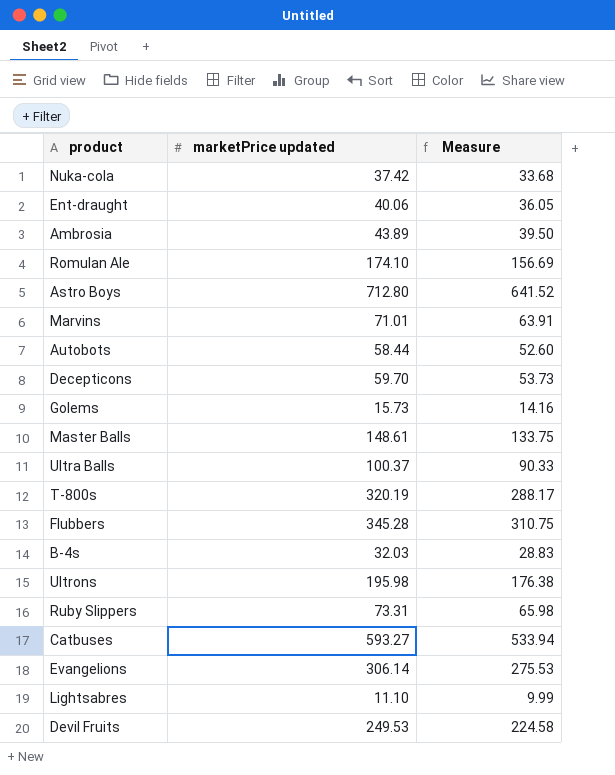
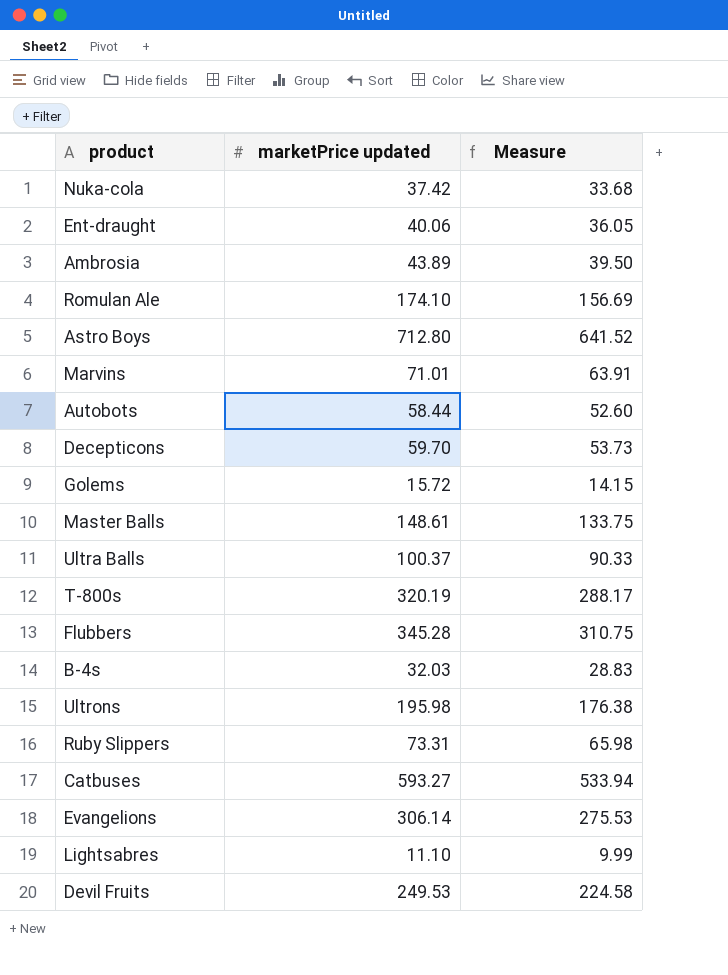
Golems | marketPrice updated: 15.73 -> 15.72
Golems | Measure: 14.16 -> 14.15

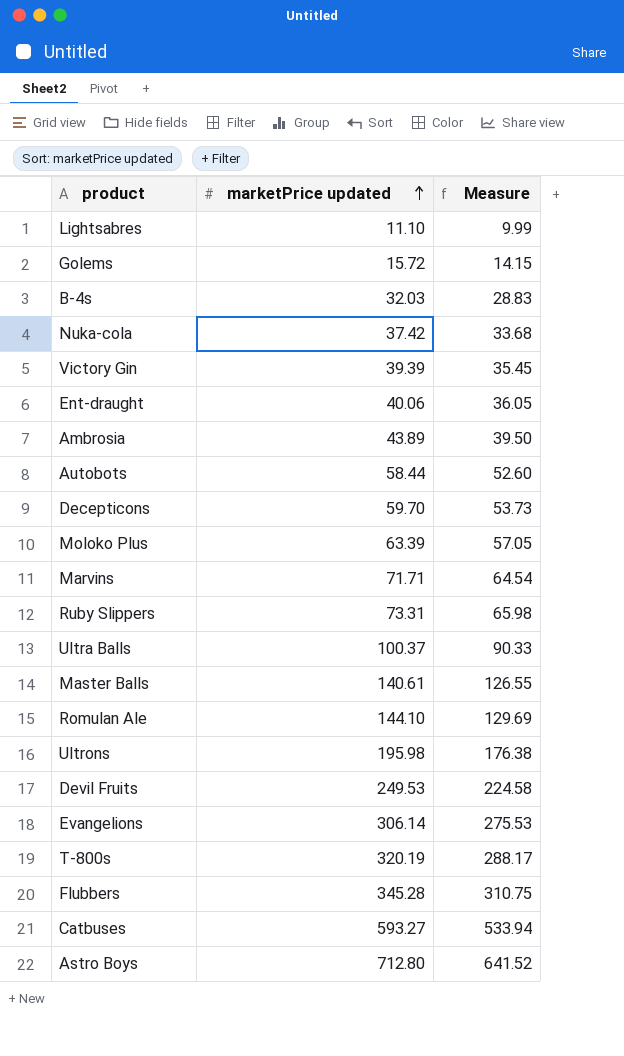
row order: none -> marketPrice updated ascending
row Victory Gin: none -> 39.39 | 35.45
row Moloko Plus: none -> 63.39 | 57.05
Marvins | marketPrice updated: 71.01 -> 71.71
Marvins | Measure: 63.91 -> 64.54
Master Balls | marketPrice updated: 148.61 -> 140.61
Master Balls | Measure: 133.75 -> 126.55
Romulan Ale | marketPrice updated: 174.10 -> 144.10
Romulan Ale | Measure: 156.69 -> 129.69

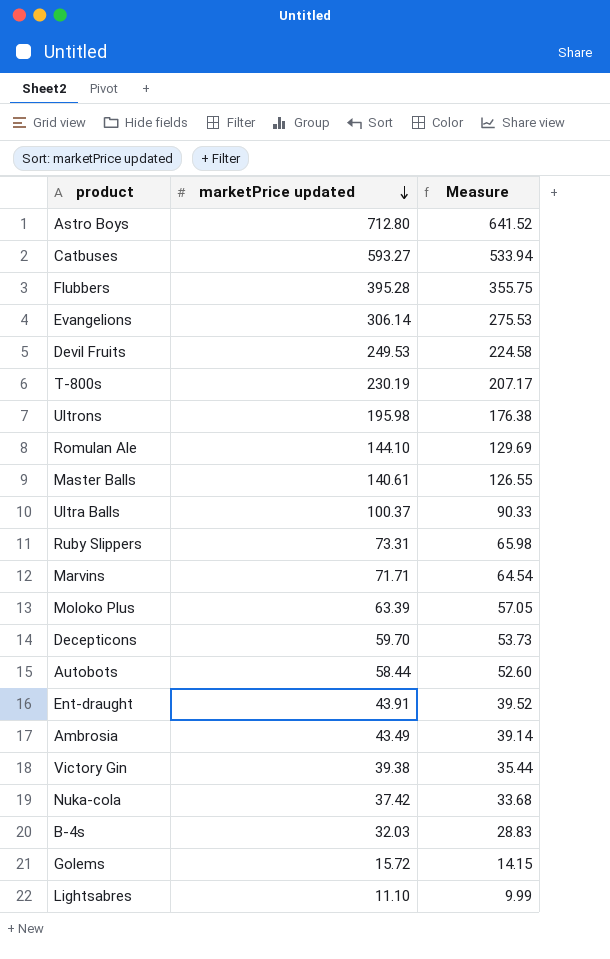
row order: marketPrice updated ascending -> marketPrice updated descending
Flubbers | marketPrice updated: 345.28 -> 395.28
Flubbers | Measure: 310.75 -> 355.75
T-800s | marketPrice updated: 320.19 -> 230.19
T-800s | Measure: 288.17 -> 207.17
Ent-draught | marketPrice updated: 40.06 -> 43.91
Ent-draught | Measure: 36.05 -> 39.52
Ambrosia | marketPrice updated: 43.89 -> 43.49
Ambrosia | Measure: 39.50 -> 39.14
Victory Gin | marketPrice updated: 39.39 -> 39.38
Victory Gin | Measure: 35.45 -> 35.44

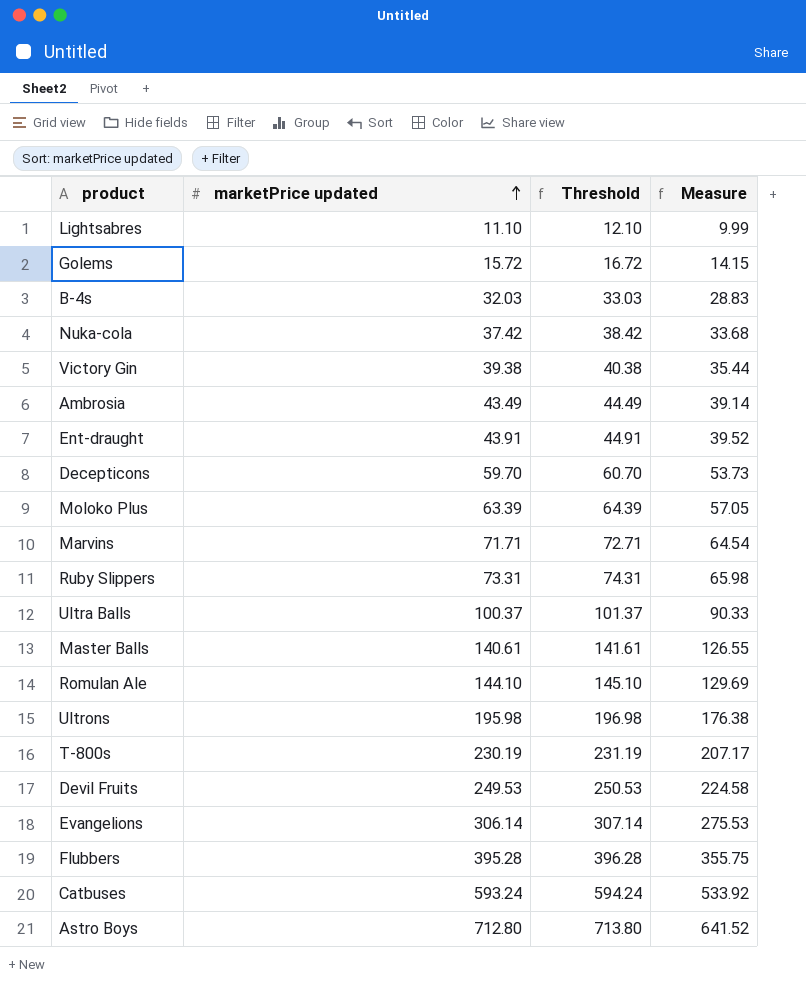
row order: marketPrice updated descending -> marketPrice updated ascending
column Threshold | formula: none -> [marketPrice updated] + 1
row Autobots: 58.44 | 52.60 -> none
Catbuses | marketPrice updated: 593.27 -> 593.24
Catbuses | Measure: 533.94 -> 533.92

